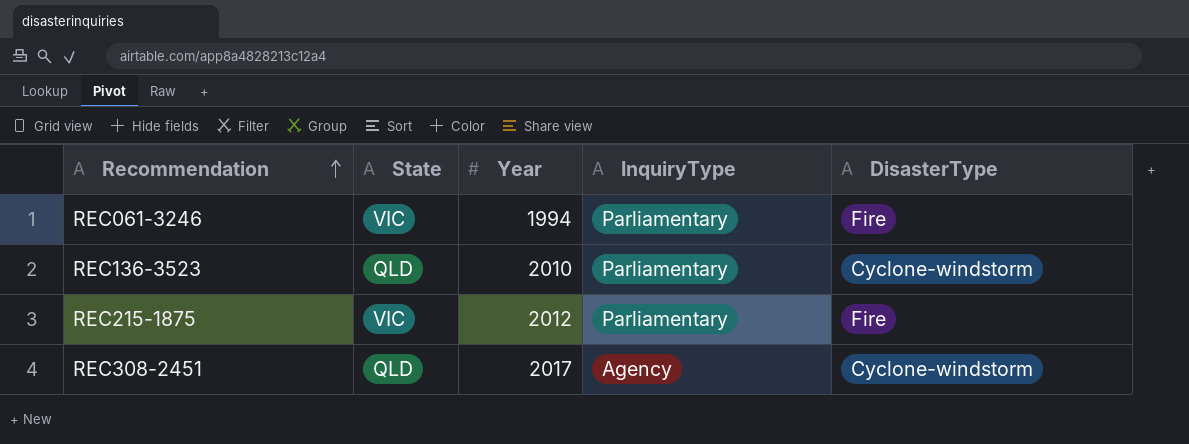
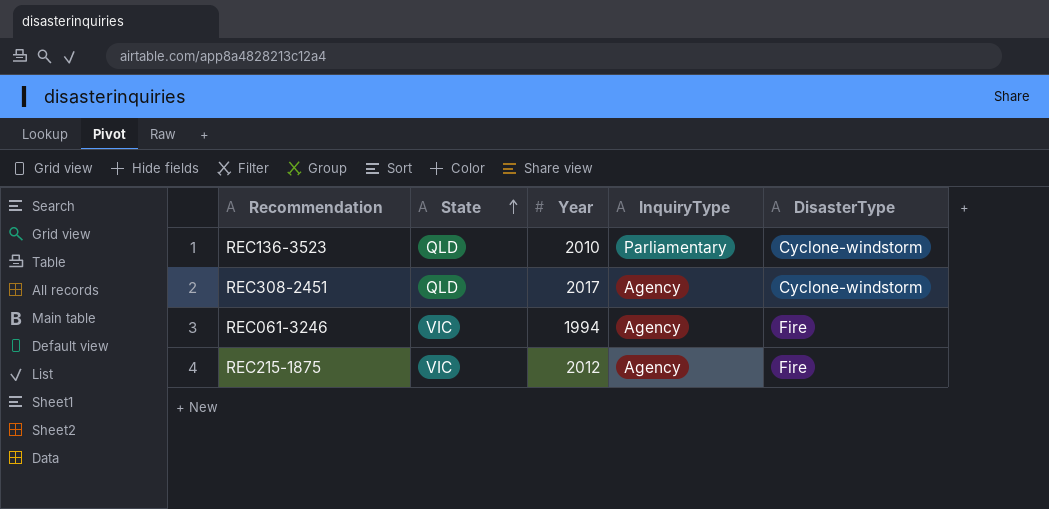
row order: Recommendation ascending -> State ascending
REC061-3246 | InquiryType: Parliamentary -> Agency
REC215-1875 | InquiryType: Parliamentary -> Agency

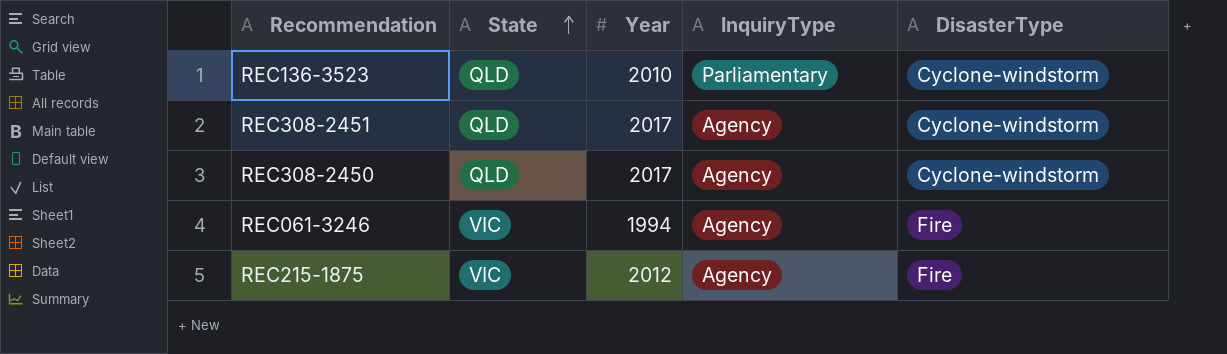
row REC308-2450: none -> QLD | 2017 | Agency | Cyclone-windstorm

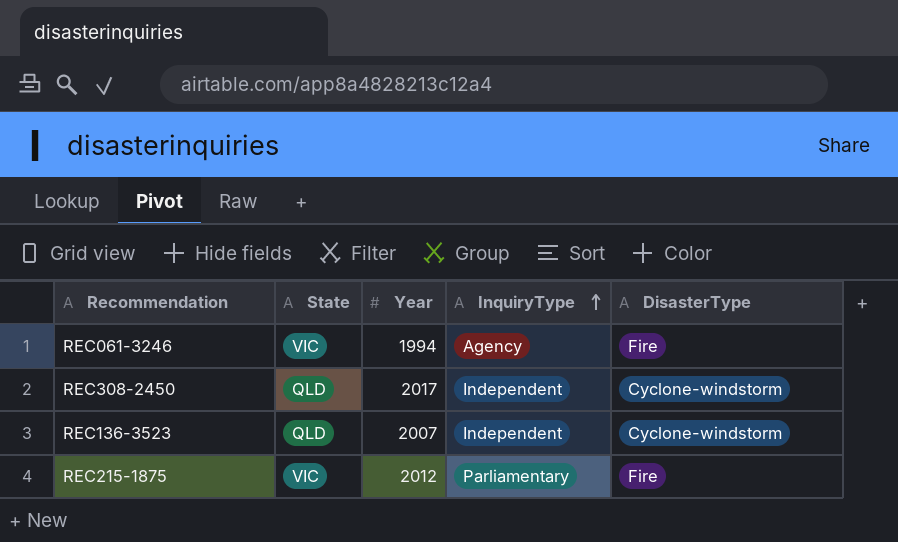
row order: State ascending -> InquiryType ascending
row REC308-2451: QLD | 2017 | Agency | Cyclone-windstorm -> none
REC308-2450 | InquiryType: Agency -> Independent
REC136-3523 | Year: 2010 -> 2007
REC136-3523 | InquiryType: Parliamentary -> Independent
REC215-1875 | InquiryType: Agency -> Parliamentary

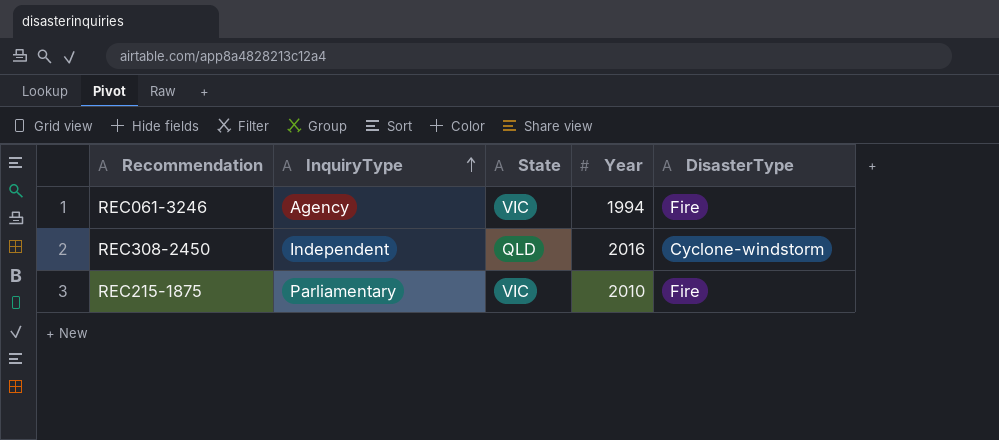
column InquiryType | position: 4 -> 2
row REC136-3523: QLD | 2007 | Independent | Cyclone-windstorm -> none
REC308-2450 | Year: 2017 -> 2016
REC215-1875 | Year: 2012 -> 2010

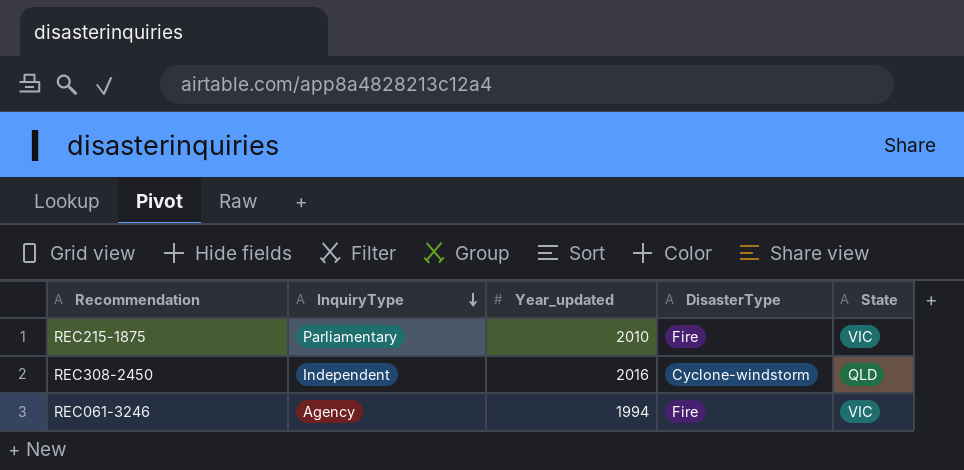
row order: InquiryType ascending -> InquiryType descending
column name: Year -> Year_updated
column State | position: 3 -> 5

